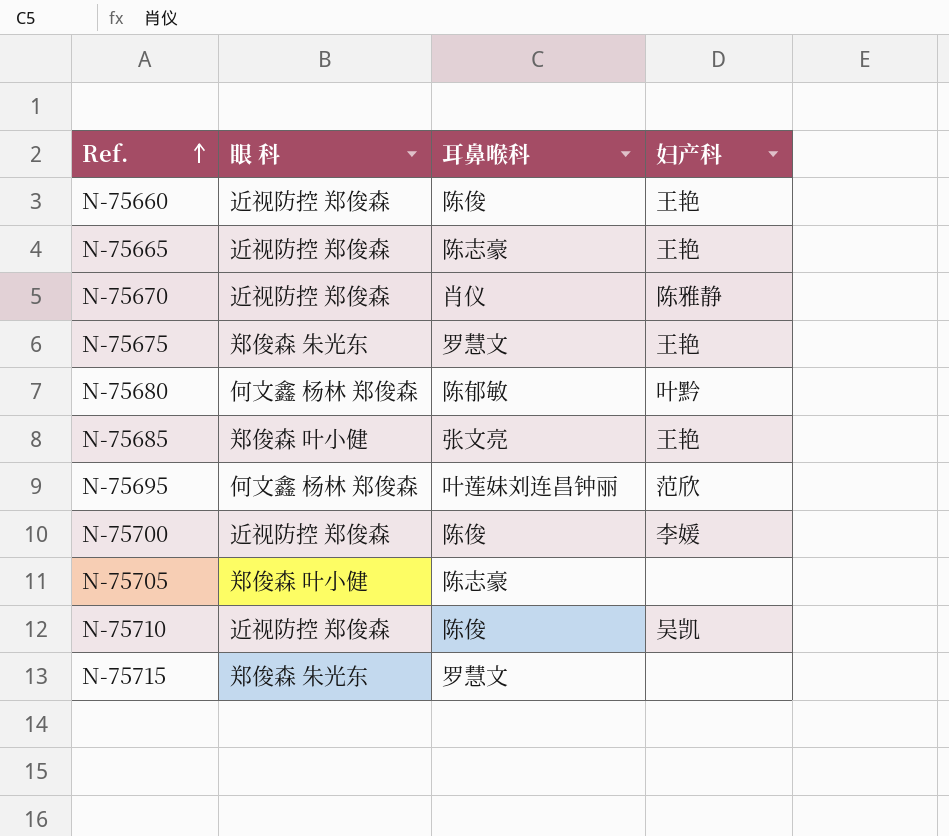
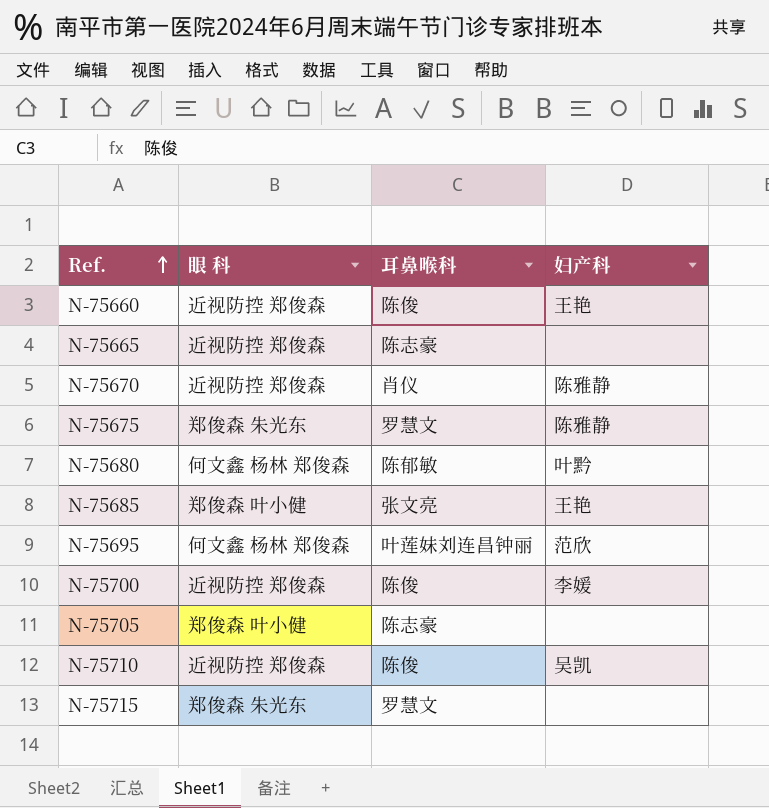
N-75665 | 妇产科: 王艳 -> none
N-75675 | 妇产科: 王艳 -> 陈雅静

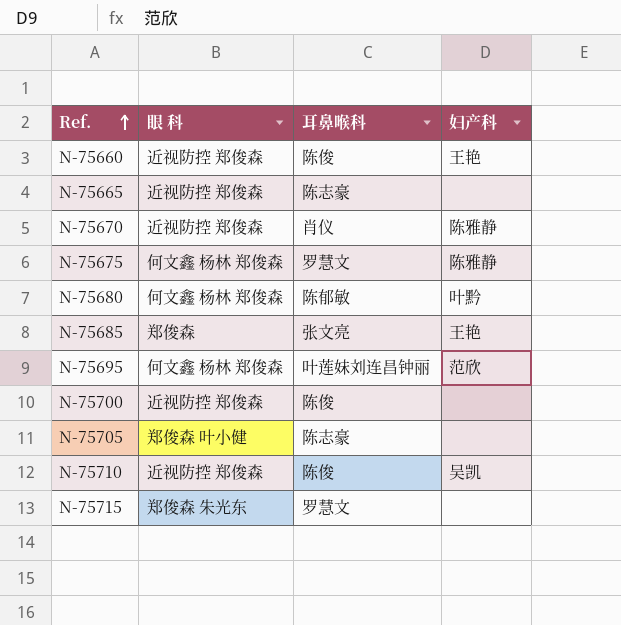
N-75675 | 眼 科: 郑俊森 朱光东 -> 何文鑫 杨林 郑俊森
N-75685 | 眼 科: 郑俊森 叶小健 -> 郑俊森
N-75700 | 妇产科: 李媛 -> none

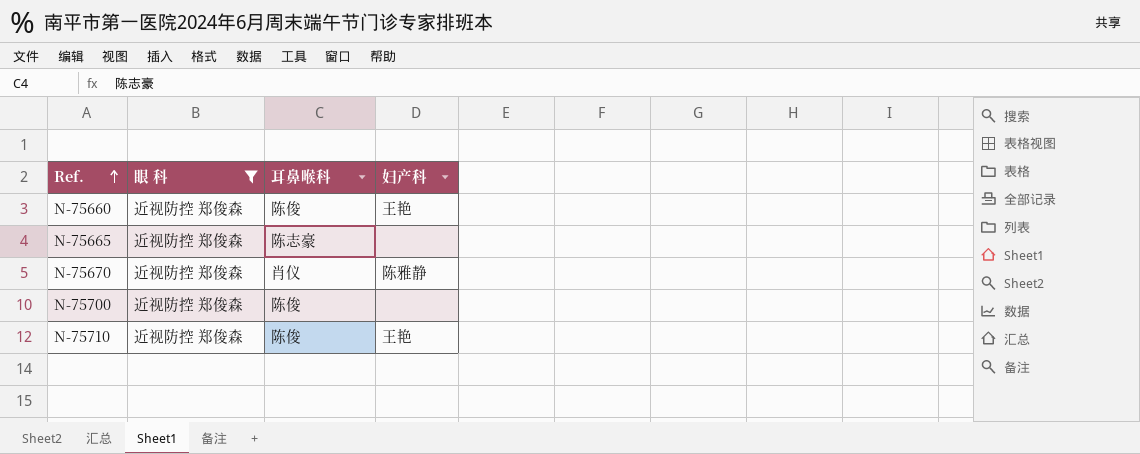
filter: none -> 眼 科 = 近视防控 郑俊森
N-75710 | 妇产科: 吴凯 -> 王艳

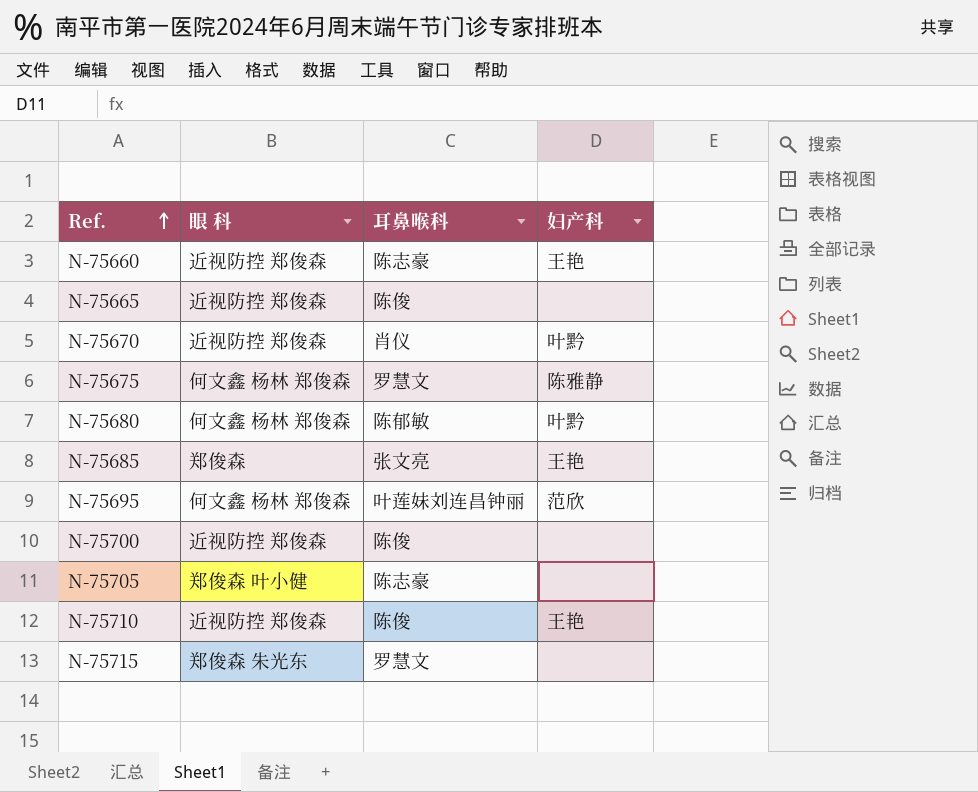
filter: 眼 科 = 近视防控 郑俊森 -> none
N-75660 | 耳鼻喉科: 陈俊 -> 陈志豪
N-75665 | 耳鼻喉科: 陈志豪 -> 陈俊
N-75670 | 妇产科: 陈雅静 -> 叶黔

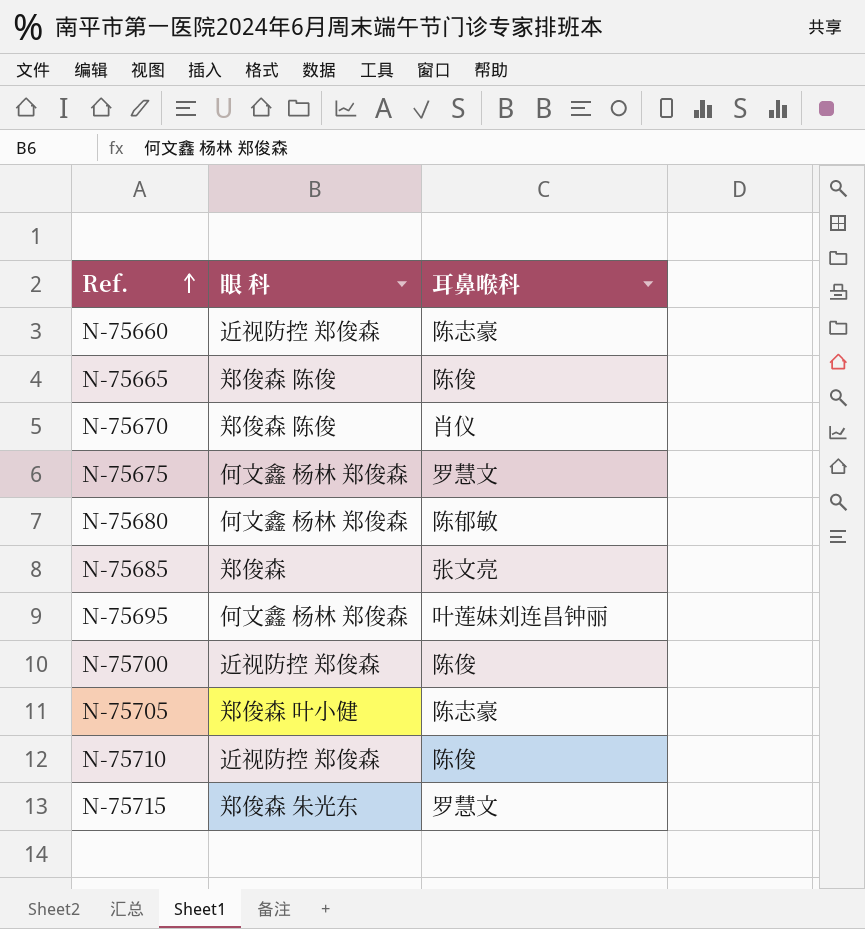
column 妇产科 | position: 4 -> none
N-75665 | 眼 科: 近视防控 郑俊森 -> 郑俊森 陈俊
N-75670 | 眼 科: 近视防控 郑俊森 -> 郑俊森 陈俊

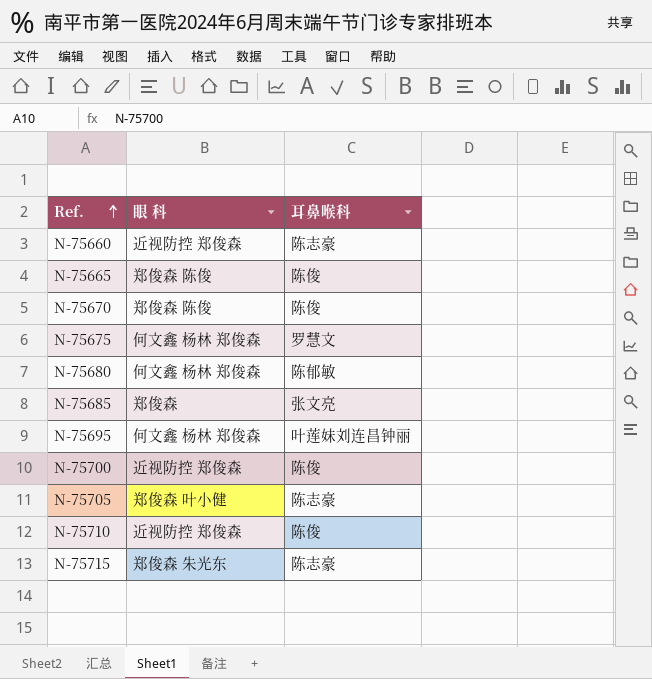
N-75670 | 耳鼻喉科: 肖仪 -> 陈俊
N-75715 | 耳鼻喉科: 罗慧文 -> 陈志豪

